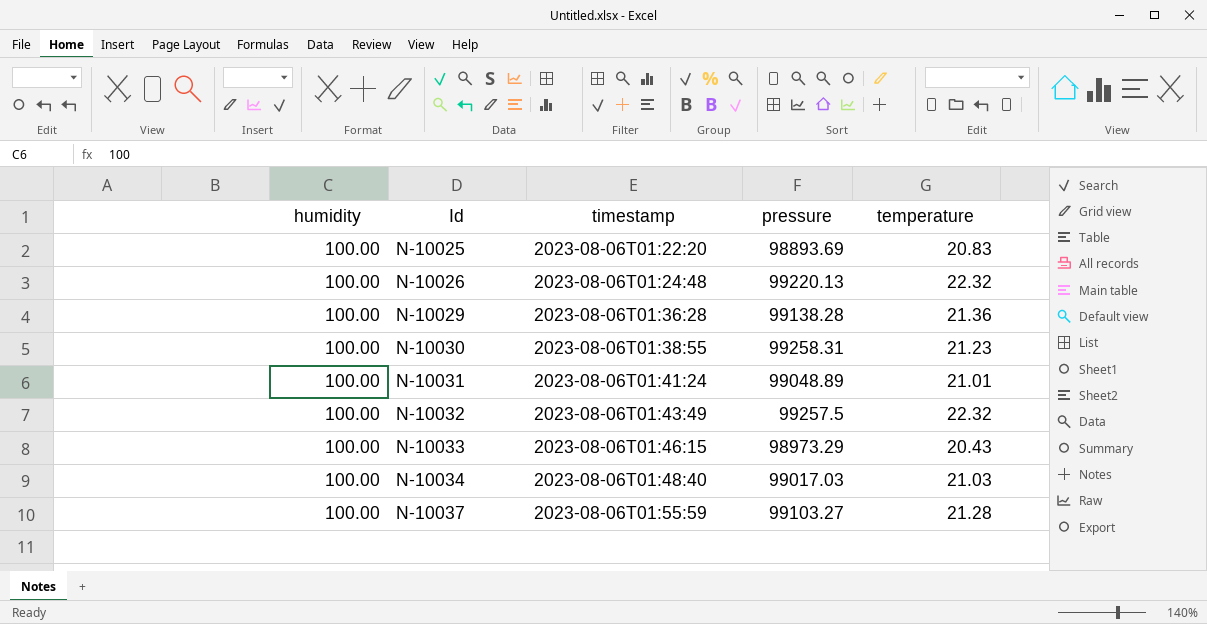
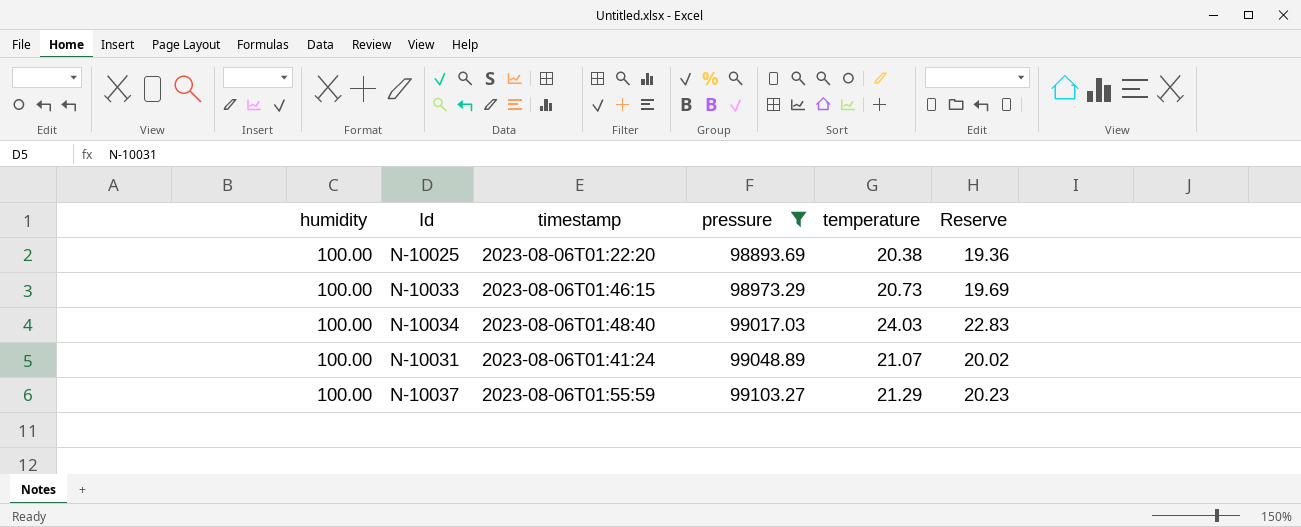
filter: none -> pressure <= 99103.27
row order: Id ascending -> pressure ascending
column Reserve | formula: none -> [temperature] * 0.95
N-10025 | temperature: 20.83 -> 20.38
N-10033 | temperature: 20.43 -> 20.73
N-10034 | temperature: 21.03 -> 24.03
N-10031 | temperature: 21.01 -> 21.07
N-10037 | temperature: 21.28 -> 21.29

